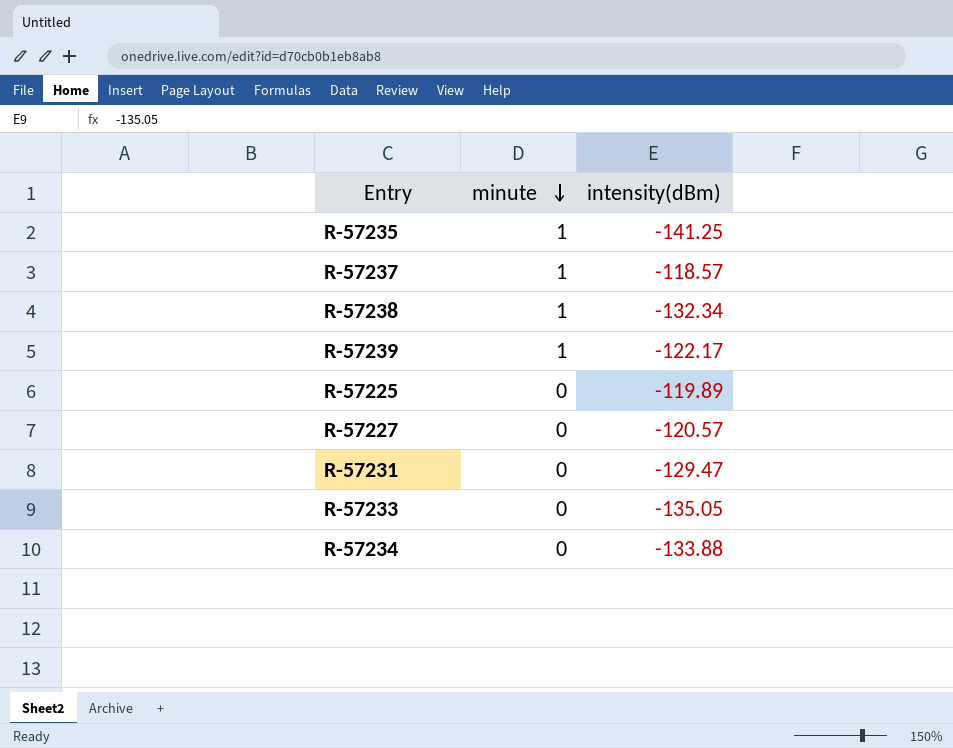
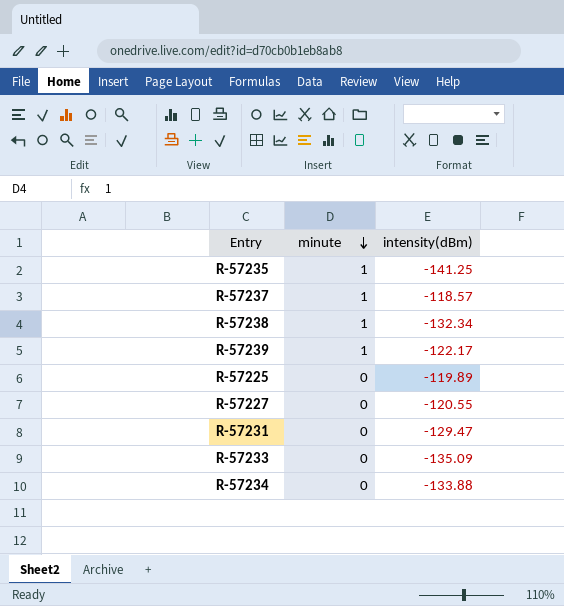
R-57227 | intensity(dBm): -120.57 -> -120.55
R-57233 | intensity(dBm): -135.05 -> -135.09

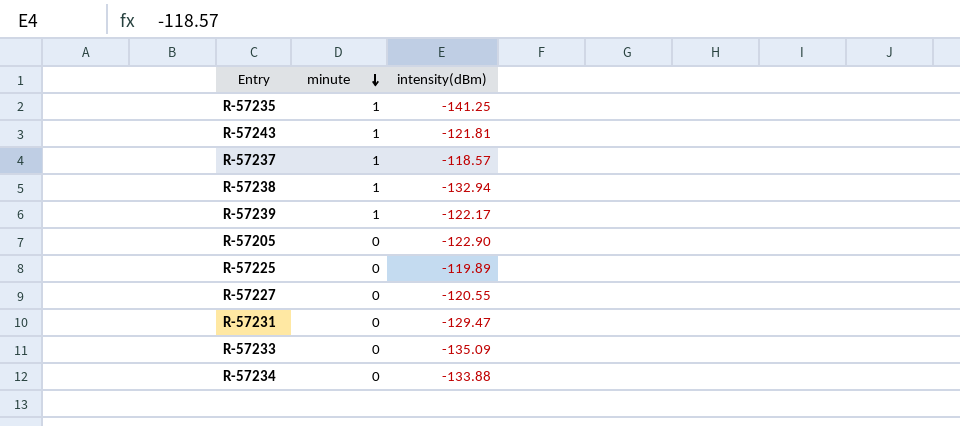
row R-57243: none -> 1 | -121.81
R-57238 | intensity(dBm): -132.34 -> -132.94
row R-57205: none -> 0 | -122.90

